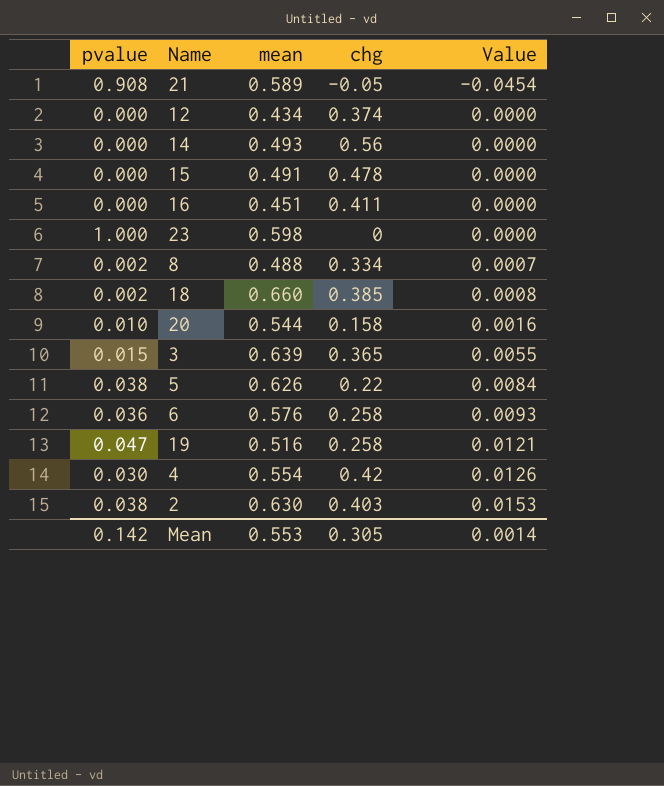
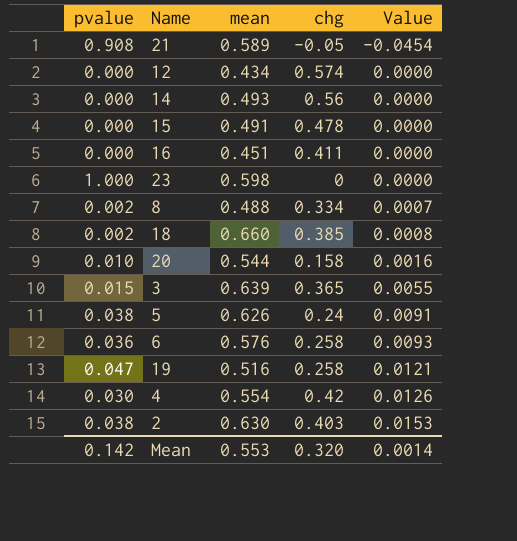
12 | chg: 0.374 -> 0.574
5 | chg: 0.22 -> 0.24
5 | Value: 0.0084 -> 0.0091
Mean | chg: 0.305 -> 0.320

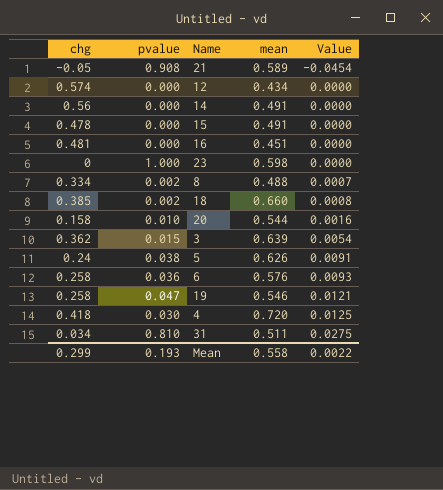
column chg | position: 4 -> 1
row 2: 0.038 | 0.630 | 0.403 | 0.0153 -> none
14 | mean: 0.493 -> 0.491
16 | chg: 0.411 -> 0.481
3 | chg: 0.365 -> 0.362
3 | Value: 0.0055 -> 0.0054
19 | mean: 0.516 -> 0.546
4 | chg: 0.42 -> 0.418
4 | mean: 0.554 -> 0.720
4 | Value: 0.0126 -> 0.0125
row 31: none -> 0.034 | 0.810 | 0.511 | 0.0275
Mean | chg: 0.320 -> 0.299
Mean | pvalue: 0.142 -> 0.193
Mean | mean: 0.553 -> 0.558
Mean | Value: 0.0014 -> 0.0022

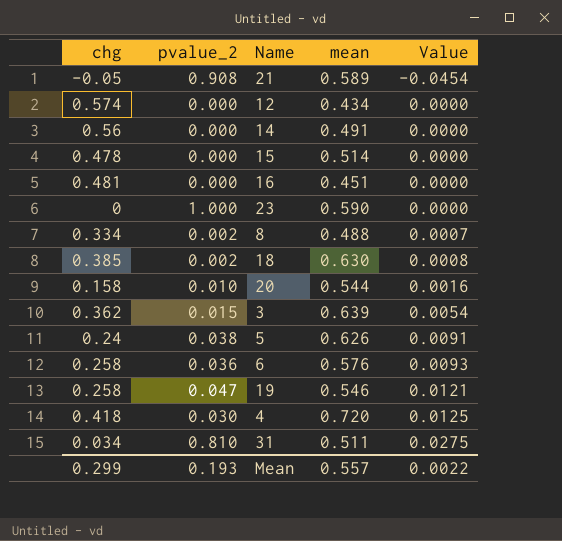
column name: pvalue -> pvalue_2
15 | mean: 0.491 -> 0.514
23 | mean: 0.598 -> 0.590
18 | mean: 0.660 -> 0.630
Mean | mean: 0.558 -> 0.557

